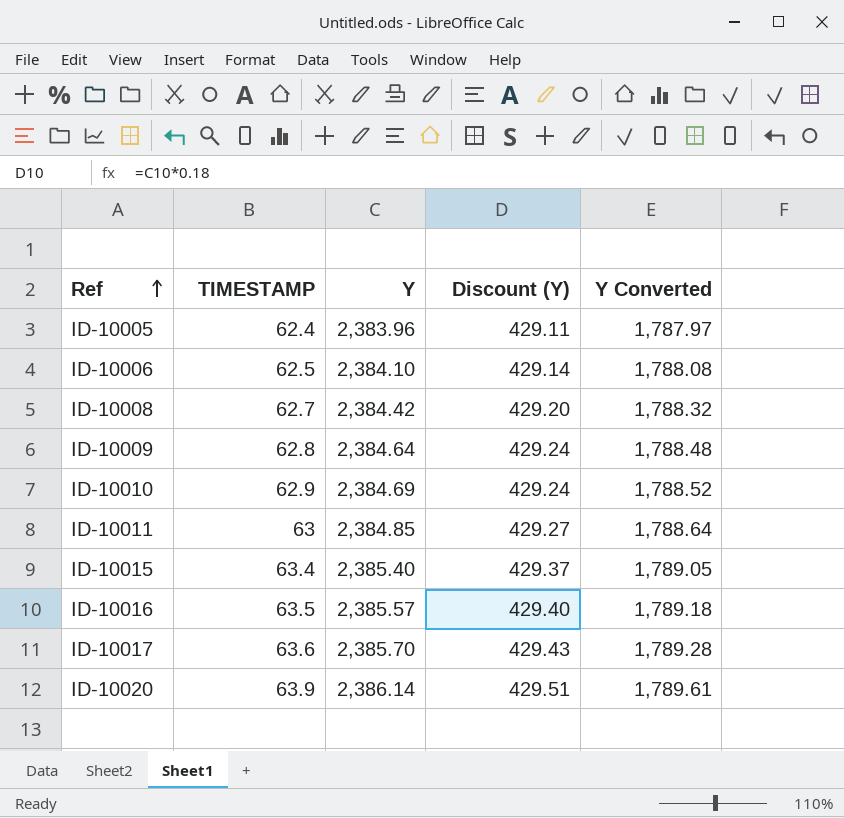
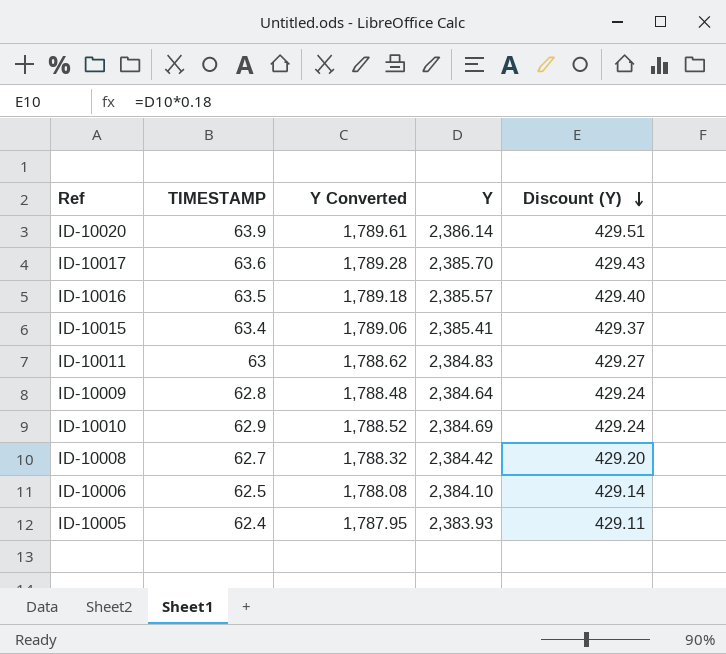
row order: Ref ascending -> Discount (Y) descending
column Y Converted | position: 5 -> 3
ID-10015 | Y Converted: 1,789.05 -> 1,789.06
ID-10015 | Y: 2,385.40 -> 2,385.41
ID-10011 | Y Converted: 1,788.64 -> 1,788.62
ID-10011 | Y: 2,384.85 -> 2,384.83
ID-10005 | Y Converted: 1,787.97 -> 1,787.95
ID-10005 | Y: 2,383.96 -> 2,383.93

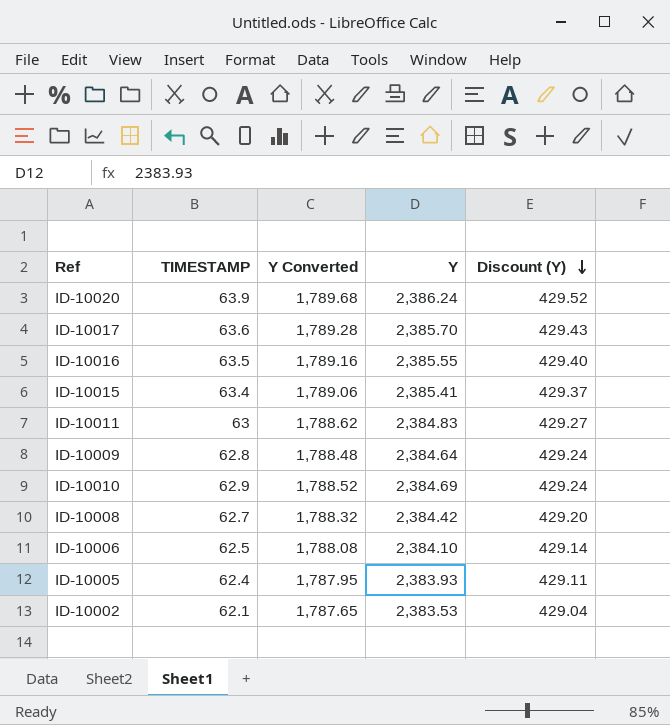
ID-10020 | Y Converted: 1,789.61 -> 1,789.68
ID-10020 | Y: 2,386.14 -> 2,386.24
ID-10020 | Discount (Y): 429.51 -> 429.52
ID-10016 | Y Converted: 1,789.18 -> 1,789.16
ID-10016 | Y: 2,385.57 -> 2,385.55
row ID-10002: none -> 62.1 | 1,787.65 | 2,383.53 | 429.04

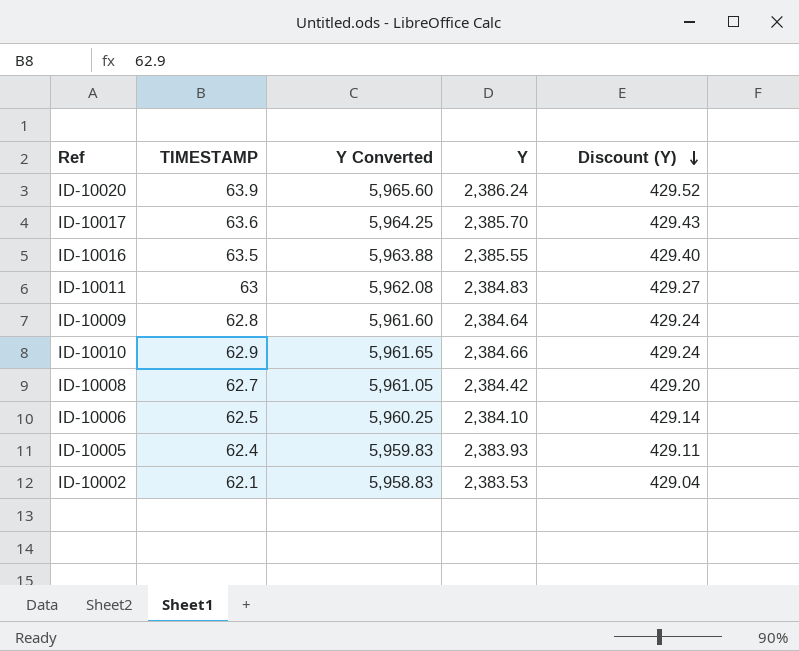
column Y Converted | formula: [Y] * 0.75 -> [Y] * 2.5
row ID-10015: 63.4 | 1,789.06 | 2,385.41 | 429.37 -> none
ID-10010 | Y: 2,384.69 -> 2,384.66

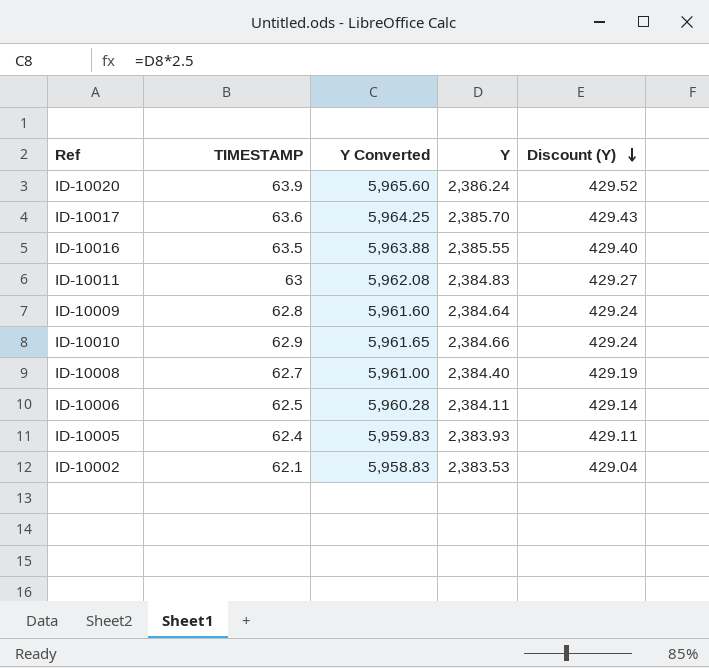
ID-10008 | Y Converted: 5,961.05 -> 5,961.00
ID-10008 | Y: 2,384.42 -> 2,384.40
ID-10008 | Discount (Y): 429.20 -> 429.19
ID-10006 | Y Converted: 5,960.25 -> 5,960.28
ID-10006 | Y: 2,384.10 -> 2,384.11

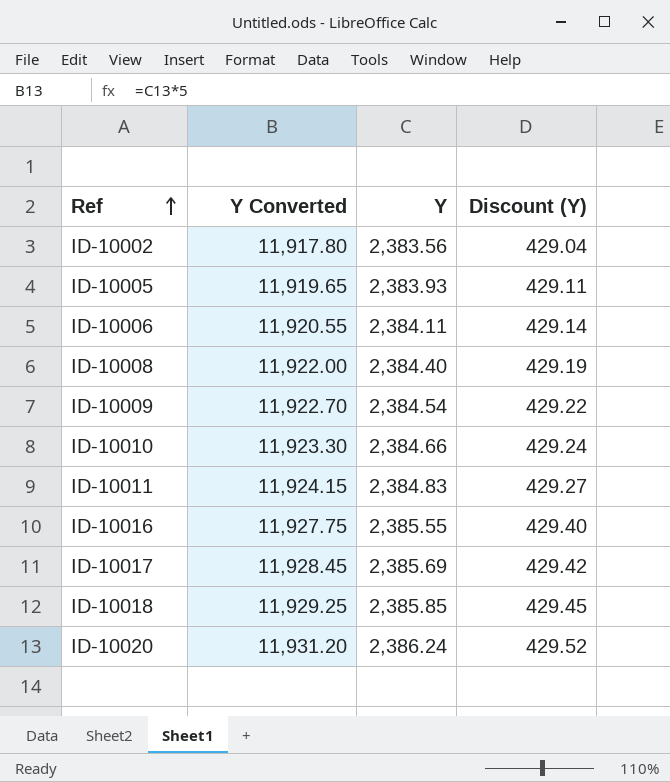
row order: Discount (Y) descending -> Ref ascending
column TIMESTAMP | position: 2 -> none
column Y Converted | formula: [Y] * 2.5 -> [Y] * 5
ID-10002 | Y: 2,383.53 -> 2,383.56
ID-10009 | Y: 2,384.64 -> 2,384.54
ID-10009 | Discount (Y): 429.24 -> 429.22
ID-10017 | Y: 2,385.70 -> 2,385.69
ID-10017 | Discount (Y): 429.43 -> 429.42
row ID-10018: none -> 11,929.25 | 2,385.85 | 429.45

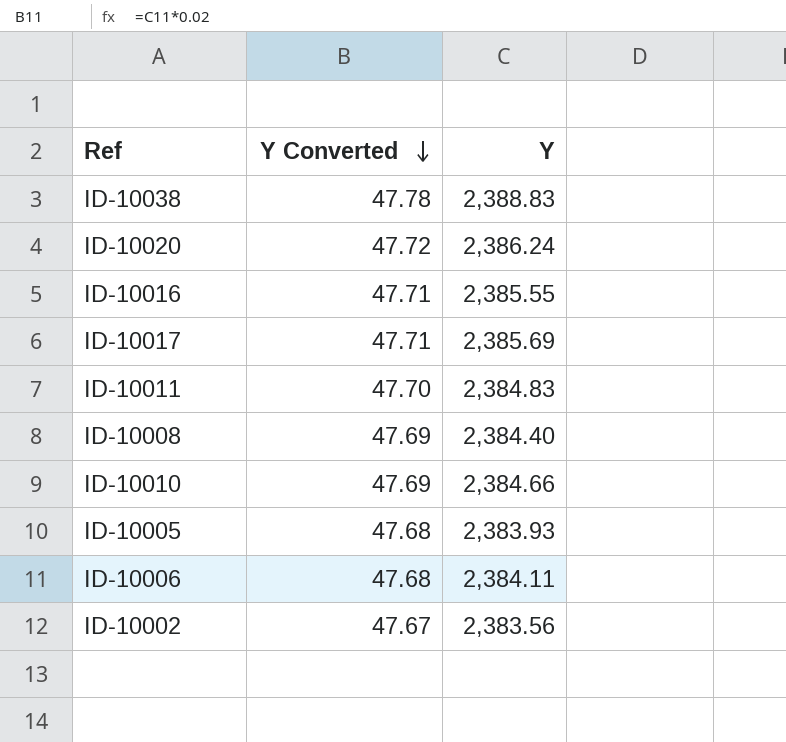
row order: Ref ascending -> Y Converted descending
column Discount (Y) | formula: [Y] * 0.18 -> none
column Y Converted | formula: [Y] * 5 -> [Y] * 0.02
row ID-10009: 11,922.70 | 2,384.54 | 429.22 -> none
row ID-10018: 11,929.25 | 2,385.85 | 429.45 -> none
row ID-10038: none -> 47.78 | 2,388.83

